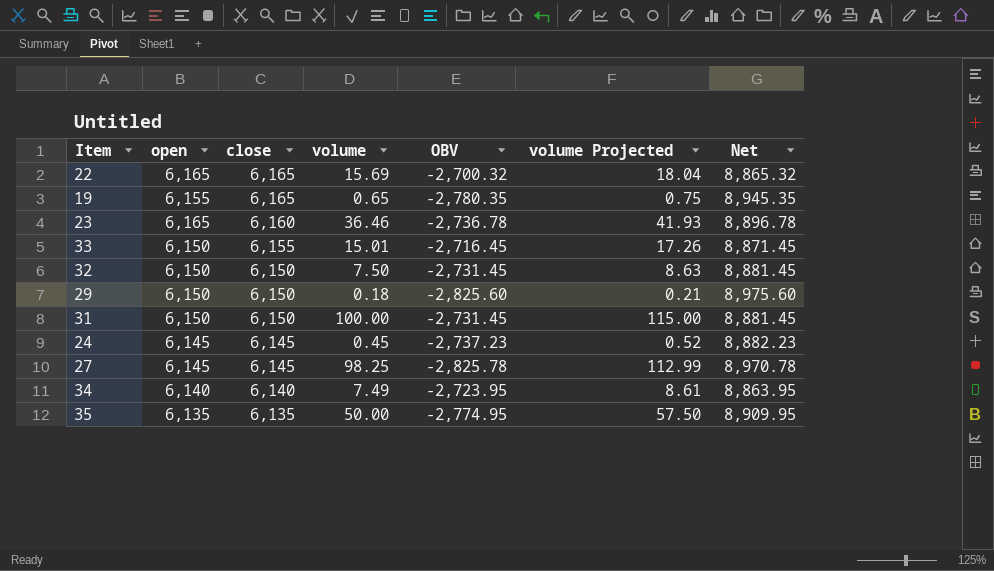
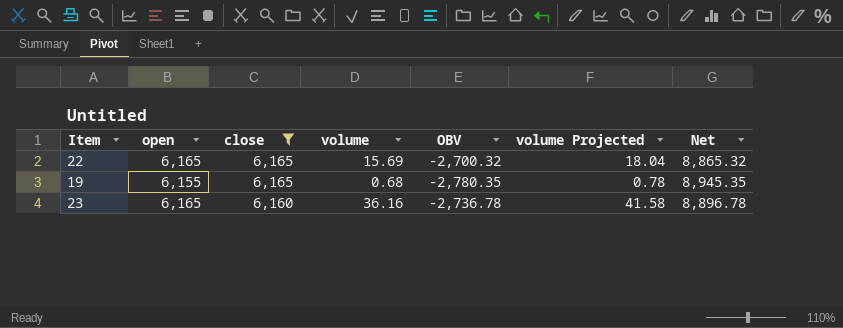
filter: none -> close >= 6,160
19 | volume: 0.65 -> 0.68
19 | volume Projected: 0.75 -> 0.78
23 | volume: 36.46 -> 36.16
23 | volume Projected: 41.93 -> 41.58

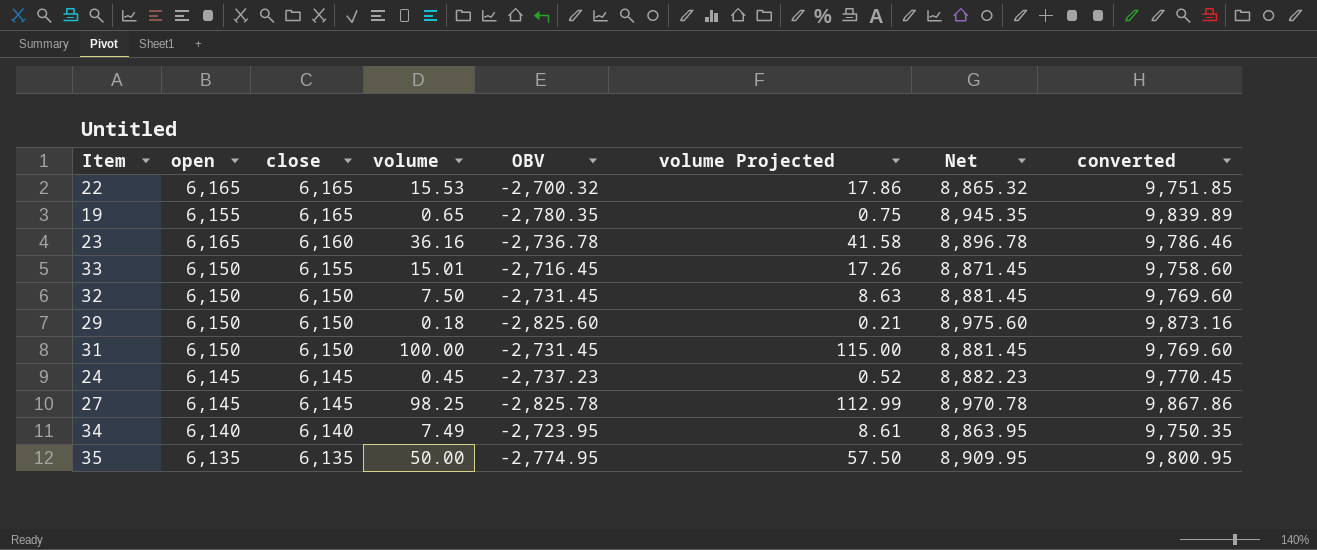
filter: close >= 6,160 -> none
column converted | formula: none -> [Net] * 1.1
22 | volume: 15.69 -> 15.53
22 | volume Projected: 18.04 -> 17.86
19 | volume: 0.68 -> 0.65
19 | volume Projected: 0.78 -> 0.75

